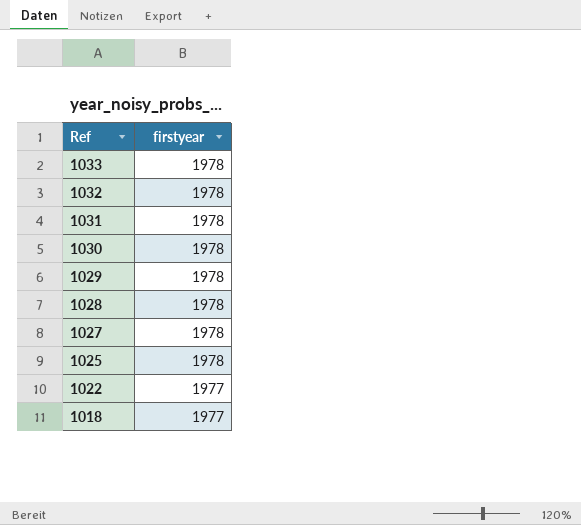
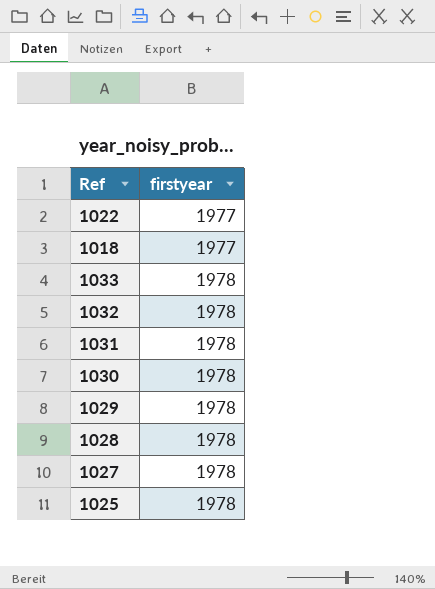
row order: Ref descending -> firstyear ascending

